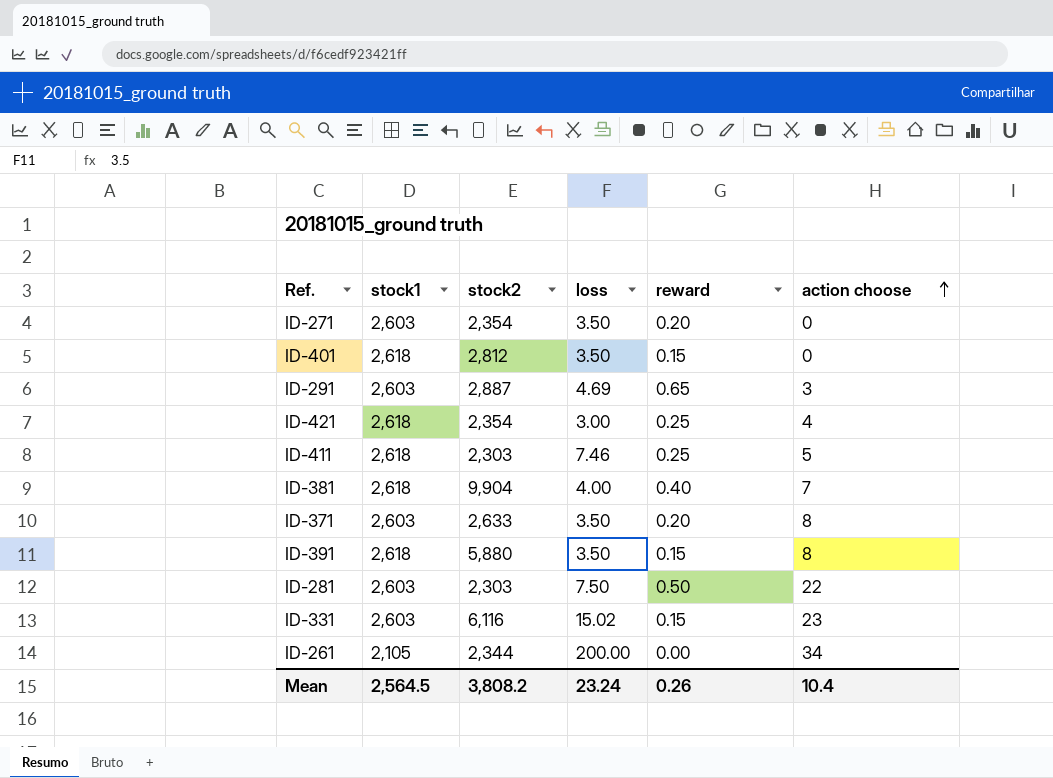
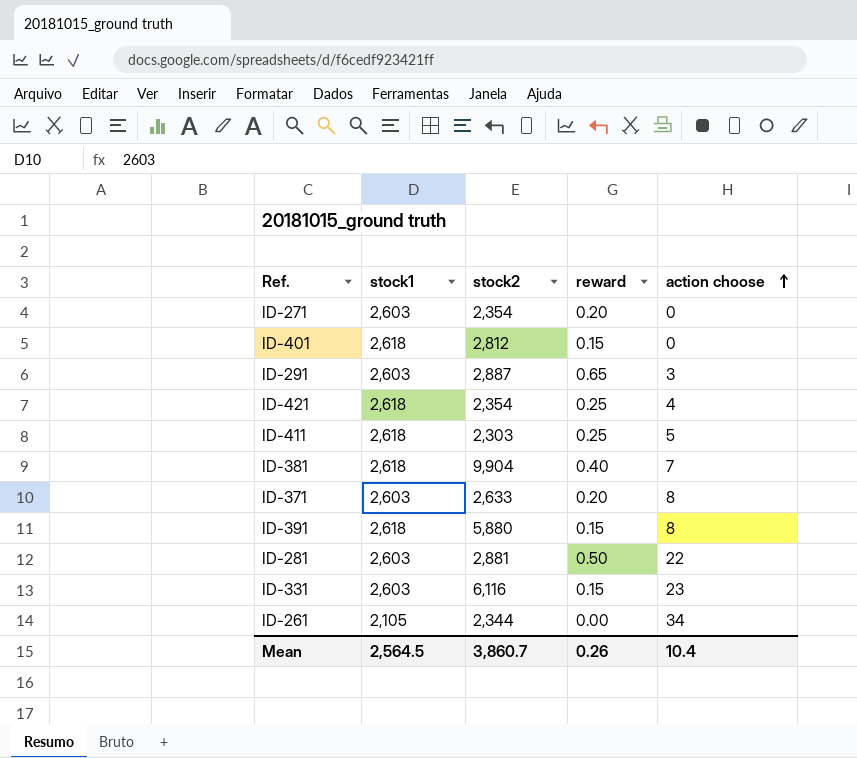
column loss | position: 4 -> none
ID-281 | stock2: 2,303 -> 2,881
Mean | stock2: 3,808.2 -> 3,860.7

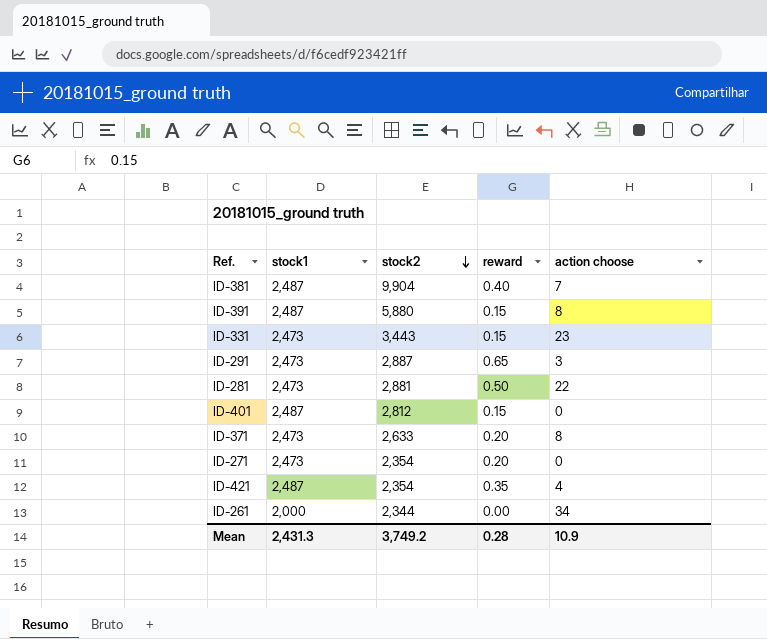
row order: action choose ascending -> stock2 descending
row ID-411: 2,618 | 2,303 | 0.25 | 5 -> none
ID-381 | stock1: 2,618 -> 2,487
ID-391 | stock1: 2,618 -> 2,487
ID-331 | stock1: 2,603 -> 2,473
ID-331 | stock2: 6,116 -> 3,443
ID-291 | stock1: 2,603 -> 2,473
ID-281 | stock1: 2,603 -> 2,473
ID-401 | stock1: 2,618 -> 2,487
ID-371 | stock1: 2,603 -> 2,473
ID-271 | stock1: 2,603 -> 2,473
ID-421 | stock1: 2,618 -> 2,487
ID-421 | reward: 0.25 -> 0.35
ID-261 | stock1: 2,105 -> 2,000
Mean | stock1: 2,564.5 -> 2,431.3
Mean | stock2: 3,860.7 -> 3,749.2
Mean | reward: 0.26 -> 0.28
Mean | action choose: 10.4 -> 10.9

